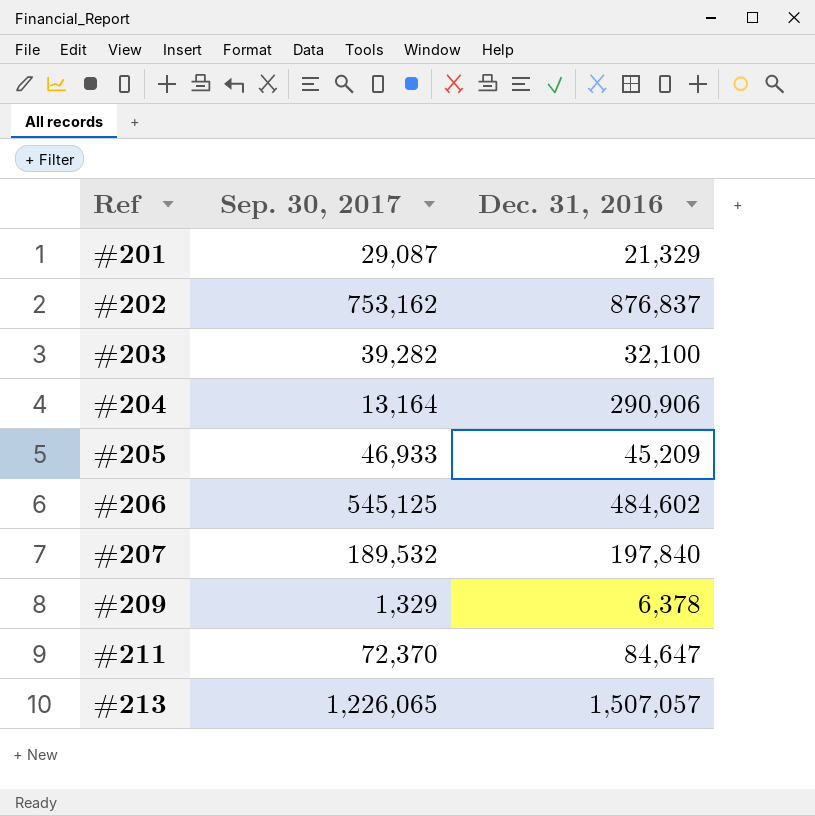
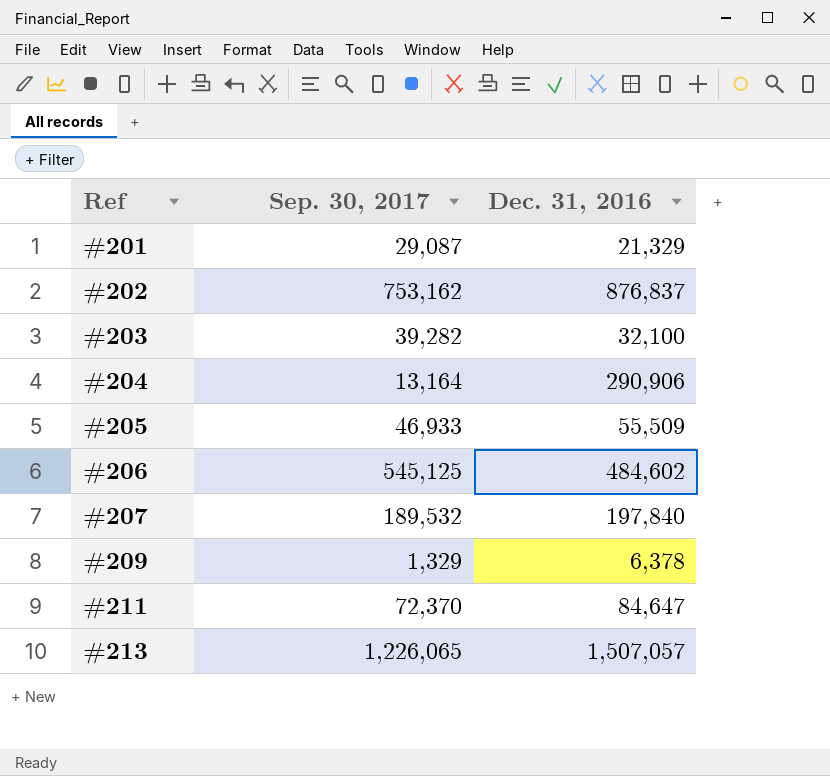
#205 | Dec. 31, 2016: 45,209 -> 55,509

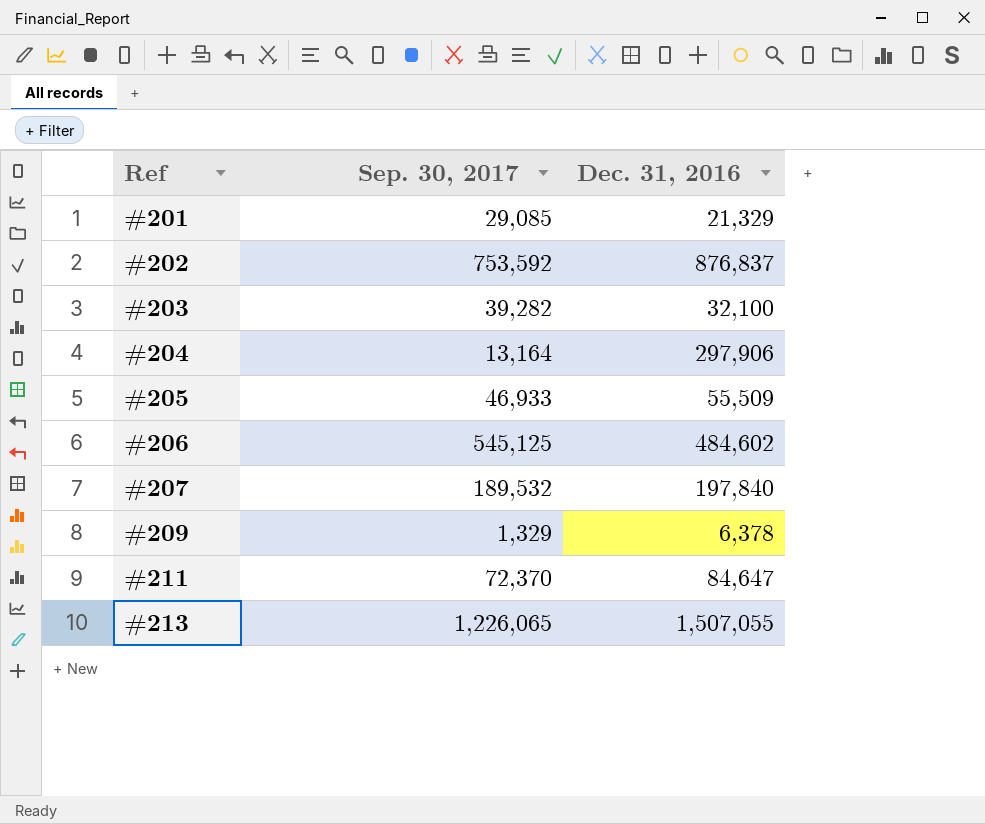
#201 | Sep. 30, 2017: 29,087 -> 29,085
#202 | Sep. 30, 2017: 753,162 -> 753,592
#204 | Dec. 31, 2016: 290,906 -> 297,906
#213 | Dec. 31, 2016: 1,507,057 -> 1,507,055

